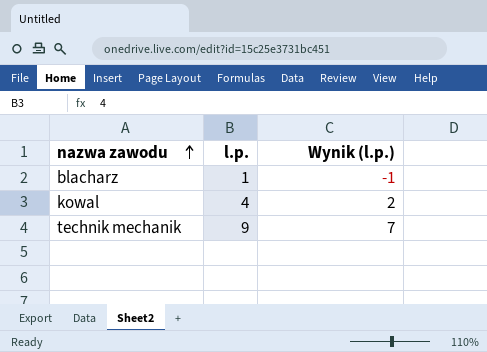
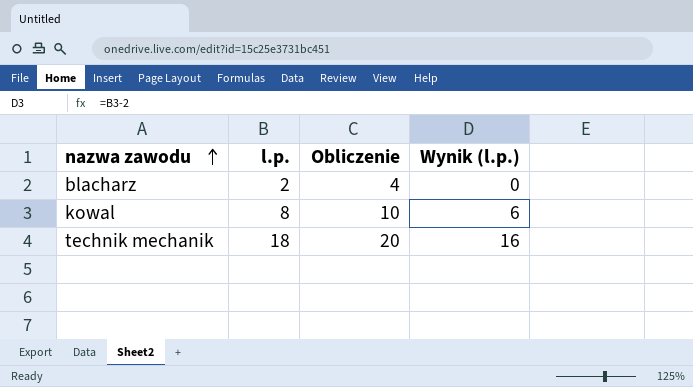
column Obliczenie | formula: none -> [l.p.] + 2
blacharz | l.p.: 1 -> 2
blacharz | Wynik (l.p.): -1 -> 0
kowal | l.p.: 4 -> 8
kowal | Wynik (l.p.): 2 -> 6
technik mechanik | l.p.: 9 -> 18
technik mechanik | Wynik (l.p.): 7 -> 16

